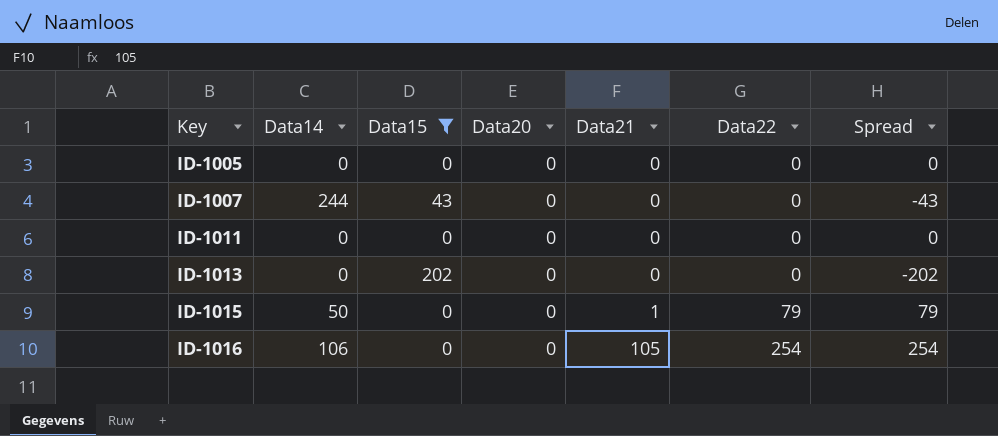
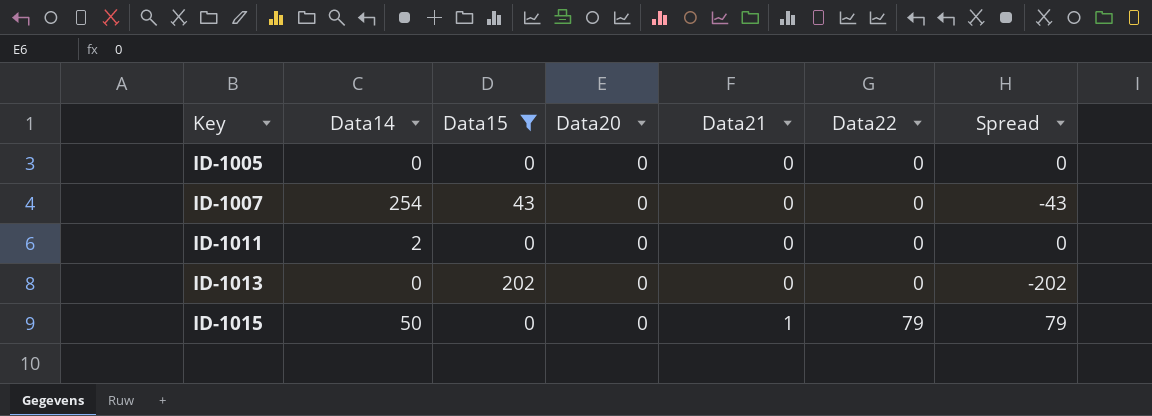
row ID-1016: 106 | 0 | 0 | 105 | 254 | 254 -> none
ID-1007 | Data14: 244 -> 254
ID-1011 | Data14: 0 -> 2

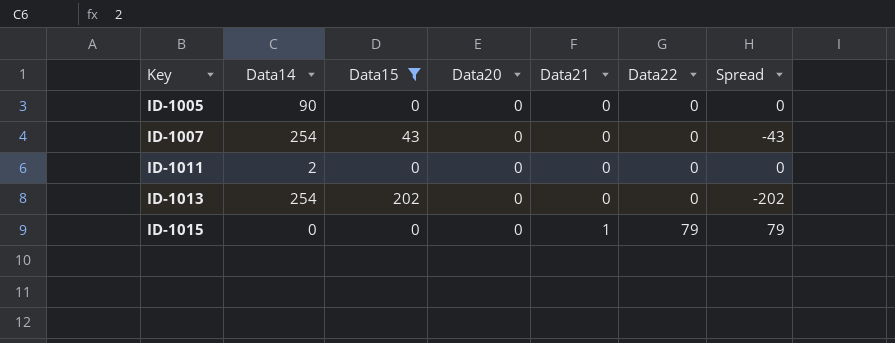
ID-1005 | Data14: 0 -> 90
ID-1013 | Data14: 0 -> 254
ID-1015 | Data14: 50 -> 0

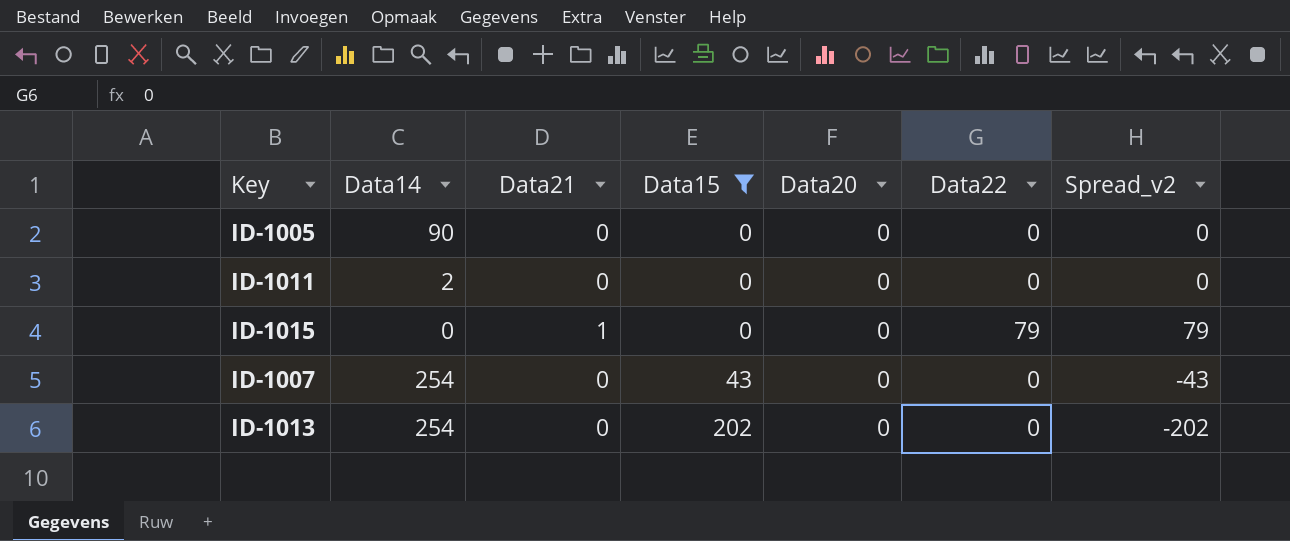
row order: Key ascending -> Data15 ascending
column Data21 | position: 5 -> 3
column name: Spread -> Spread_v2

